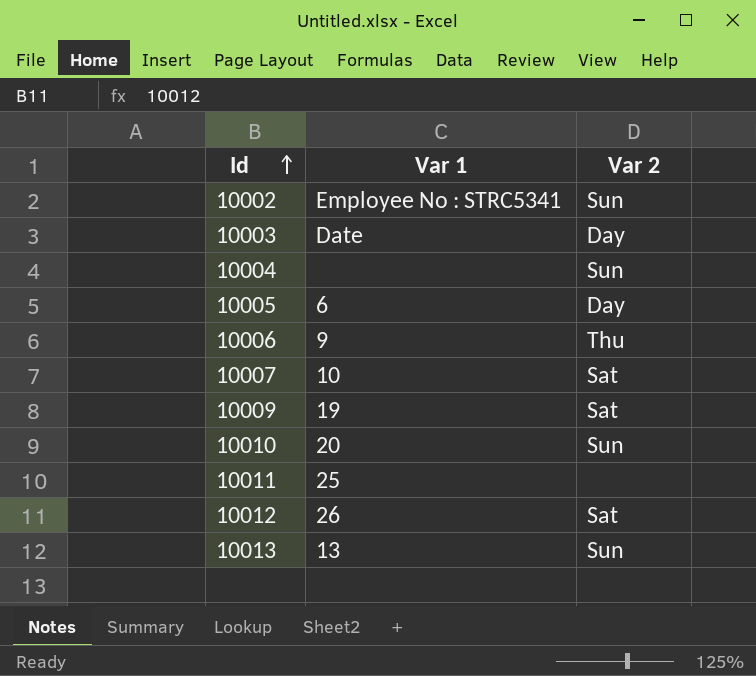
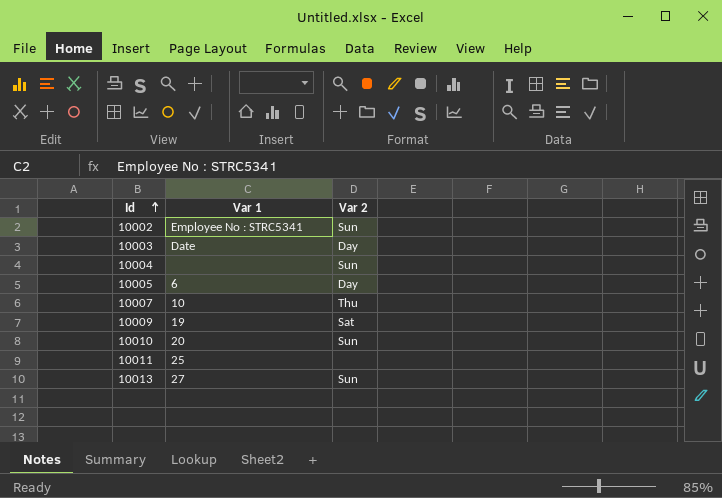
row 10006: 9 | Thu -> none
row 10012: 26 | Sat -> none
10007 | Var 2: Sat -> Thu
10013 | Var 1: 13 -> 27

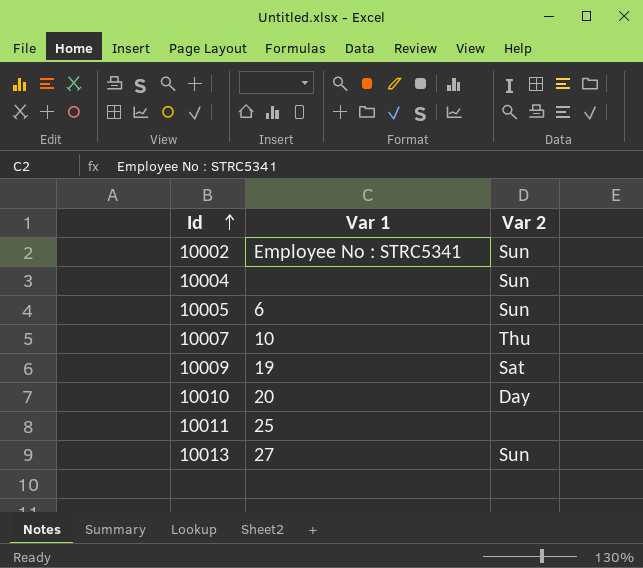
row 10003: Date | Day -> none
10005 | Var 2: Day -> Sun
10010 | Var 2: Sun -> Day

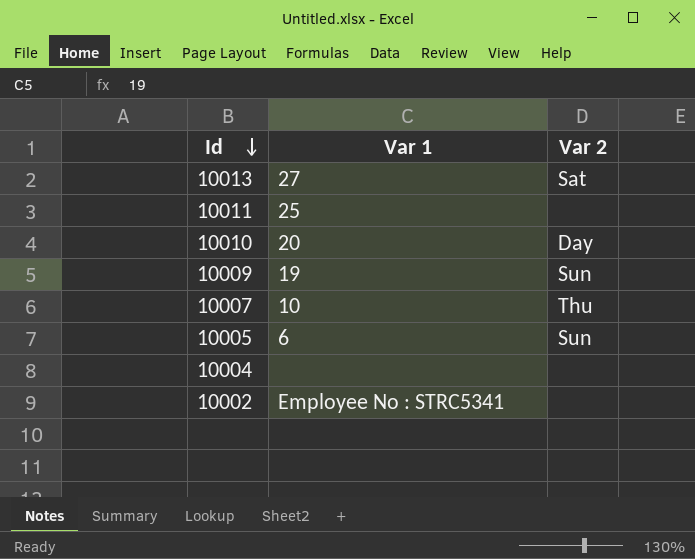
row order: Id ascending -> Id descending
10013 | Var 2: Sun -> Sat
10009 | Var 2: Sat -> Sun
10004 | Var 2: Sun -> none
10002 | Var 2: Sun -> none

